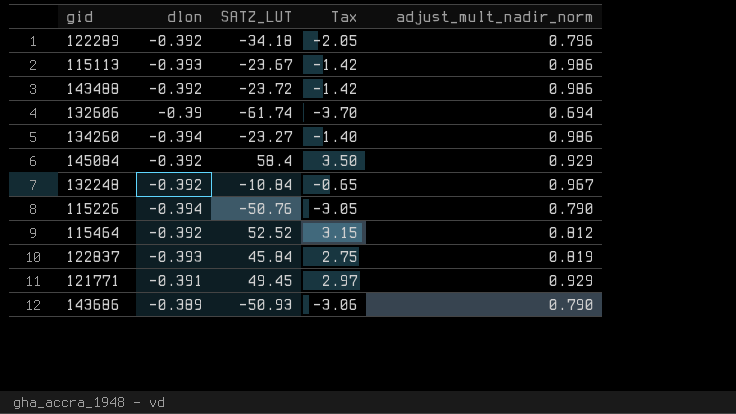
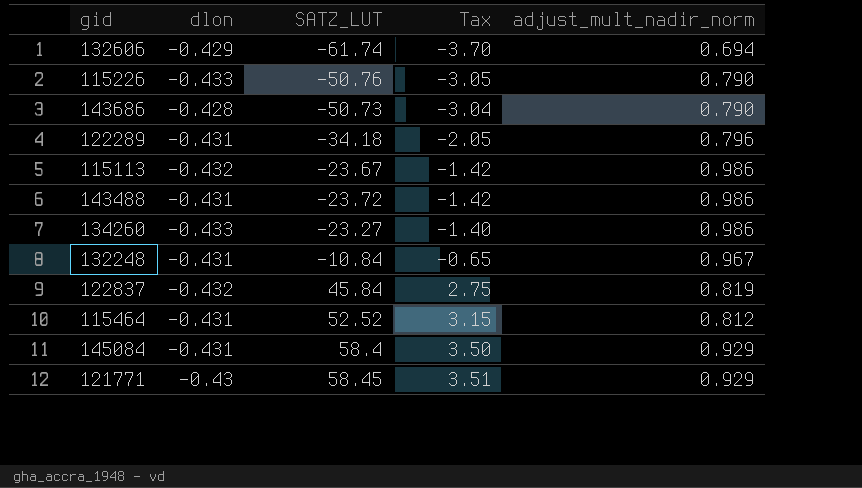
row order: none -> Tax ascending
132606 | dlon: -0.39 -> -0.429
115226 | dlon: -0.394 -> -0.433
143686 | dlon: -0.389 -> -0.428
143686 | SATZ_LUT: -50.93 -> -50.73
143686 | Tax: -3.06 -> -3.04
122289 | dlon: -0.392 -> -0.431
115113 | dlon: -0.393 -> -0.432
143488 | dlon: -0.392 -> -0.431
134260 | dlon: -0.394 -> -0.433
132248 | dlon: -0.392 -> -0.431
122837 | dlon: -0.393 -> -0.432
115464 | dlon: -0.392 -> -0.431
145084 | dlon: -0.392 -> -0.431
121771 | dlon: -0.391 -> -0.43
121771 | SATZ_LUT: 49.45 -> 58.45
121771 | Tax: 2.97 -> 3.51

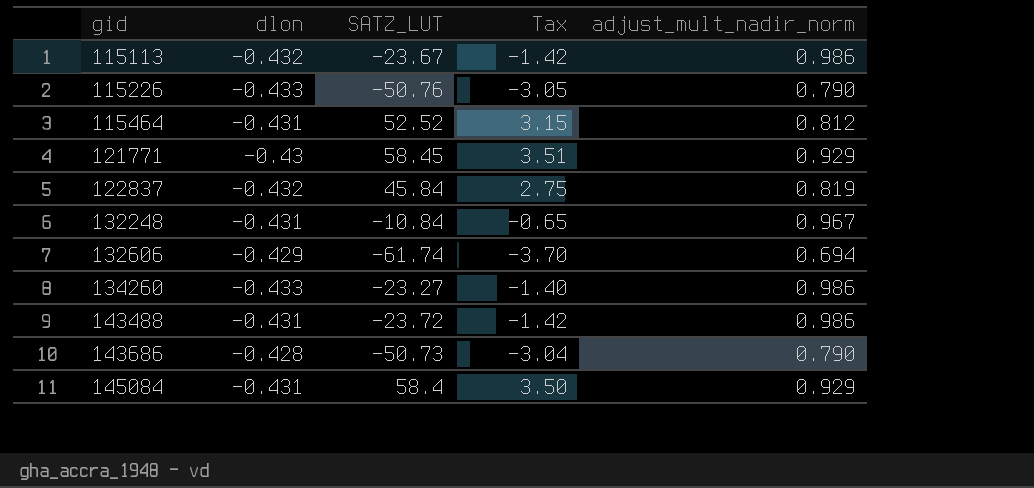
row order: Tax ascending -> gid ascending
row 122289: -0.431 | -34.18 | -2.05 | 0.796 -> none

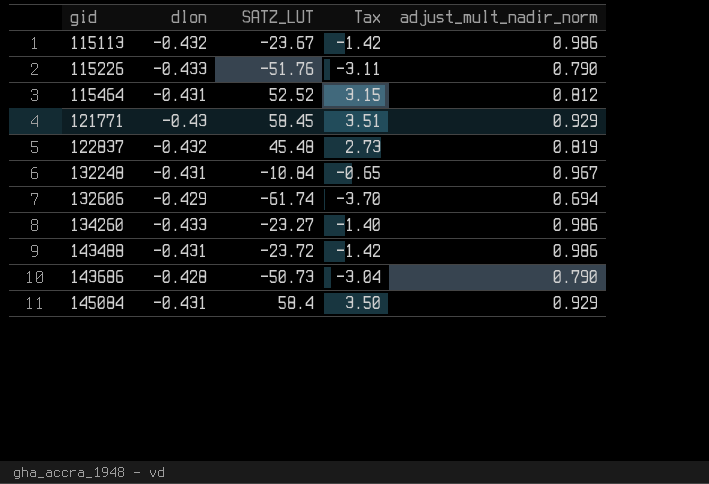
115226 | SATZ_LUT: -50.76 -> -51.76
115226 | Tax: -3.05 -> -3.11
122837 | SATZ_LUT: 45.84 -> 45.48
122837 | Tax: 2.75 -> 2.73

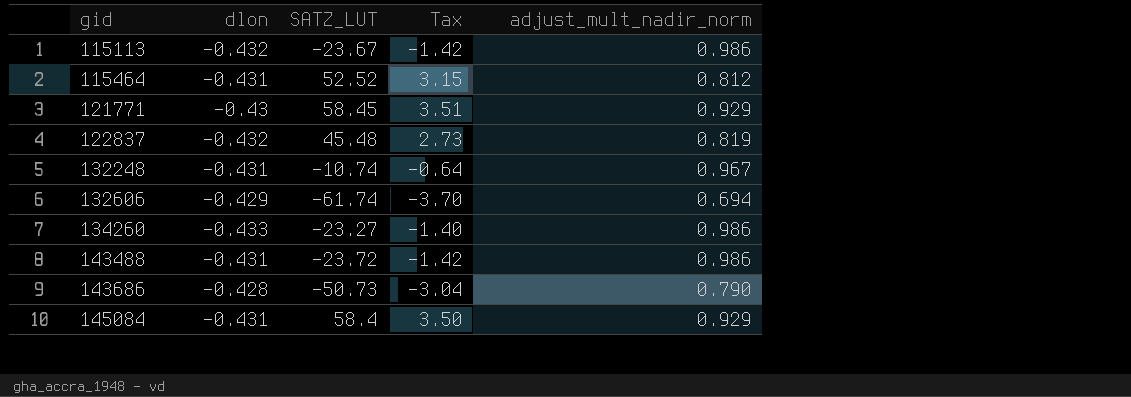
row 115226: -0.433 | -51.76 | -3.11 | 0.790 -> none
132248 | SATZ_LUT: -10.84 -> -10.74
132248 | Tax: -0.65 -> -0.64

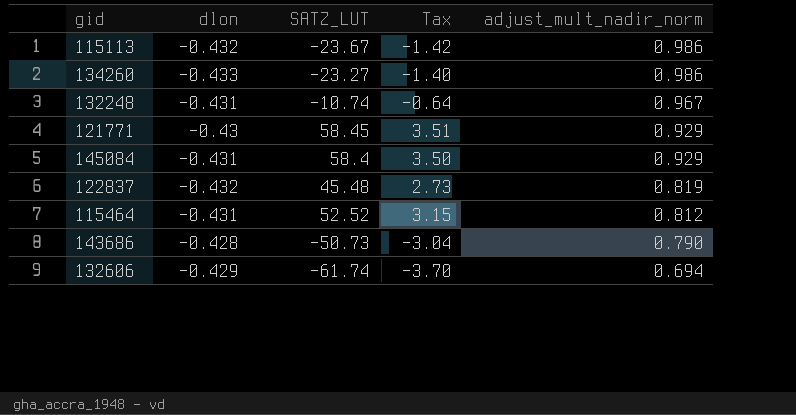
row order: gid ascending -> adjust_mult_nadir_norm descending
row 143488: -0.431 | -23.72 | -1.42 | 0.986 -> none

